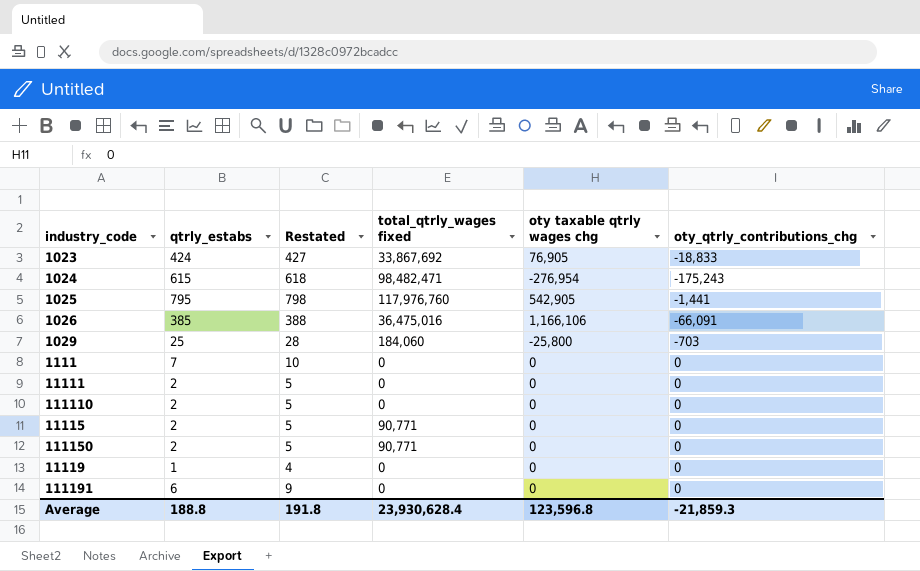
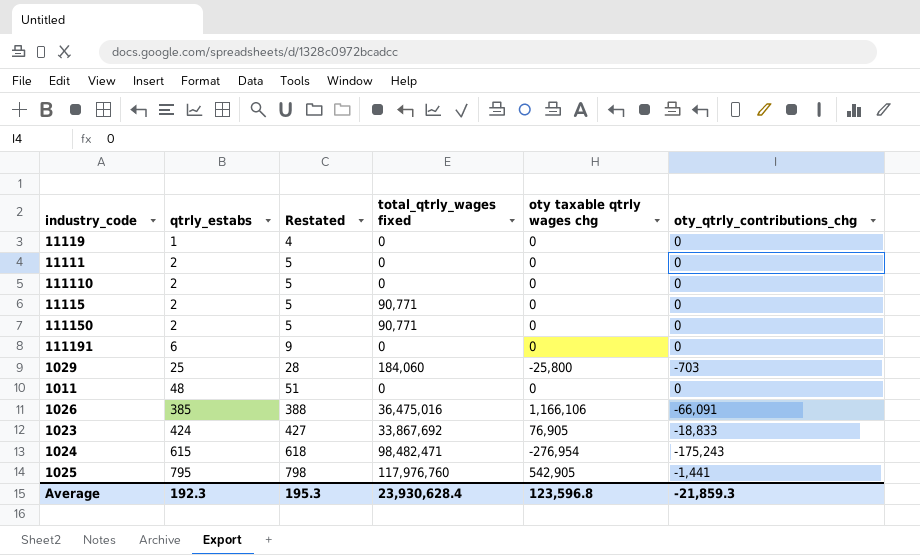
row order: none -> qtrly_estabs ascending
row 1111: 7 | 10 | 0 | 0 | 0 -> none
row 1011: none -> 48 | 51 | 0 | 0 | 0
Average | qtrly_estabs: 188.8 -> 192.3
Average | Restated: 191.8 -> 195.3

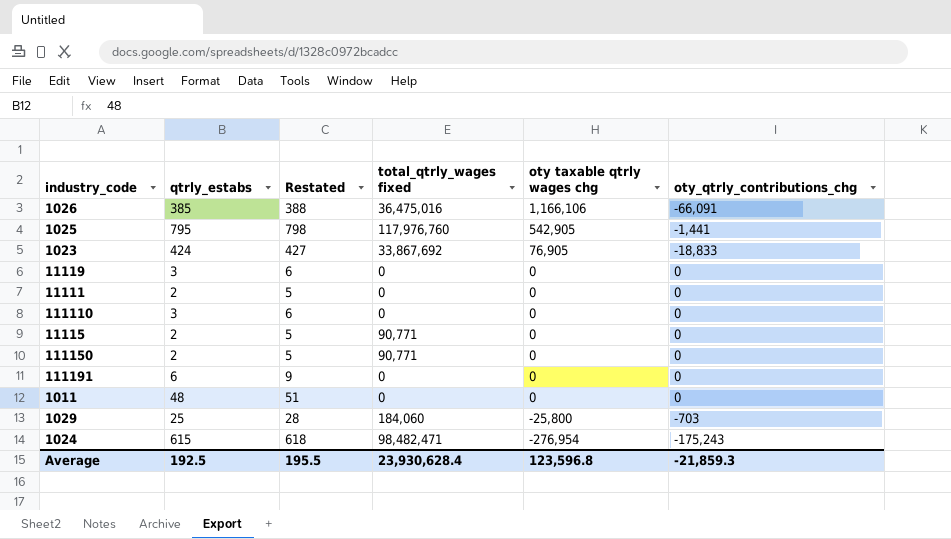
row order: qtrly_estabs ascending -> oty taxable qtrly wages chg descending
11119 | qtrly_estabs: 1 -> 3
11119 | Restated: 4 -> 6
111110 | qtrly_estabs: 2 -> 3
111110 | Restated: 5 -> 6
Average | qtrly_estabs: 192.3 -> 192.5
Average | Restated: 195.3 -> 195.5

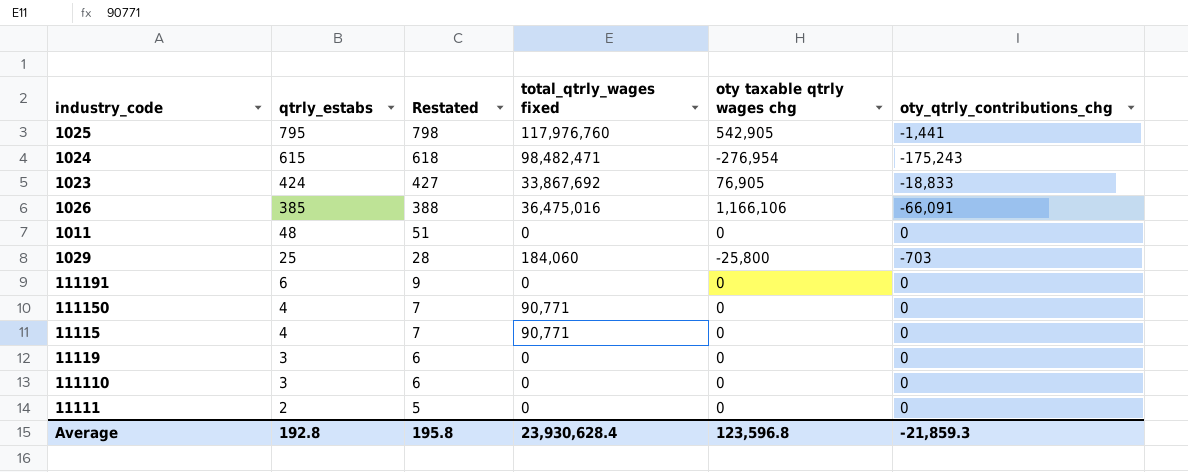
row order: oty taxable qtrly wages chg descending -> qtrly_estabs descending
111150 | qtrly_estabs: 2 -> 4
111150 | Restated: 5 -> 7
11115 | qtrly_estabs: 2 -> 4
11115 | Restated: 5 -> 7
Average | qtrly_estabs: 192.5 -> 192.8
Average | Restated: 195.5 -> 195.8

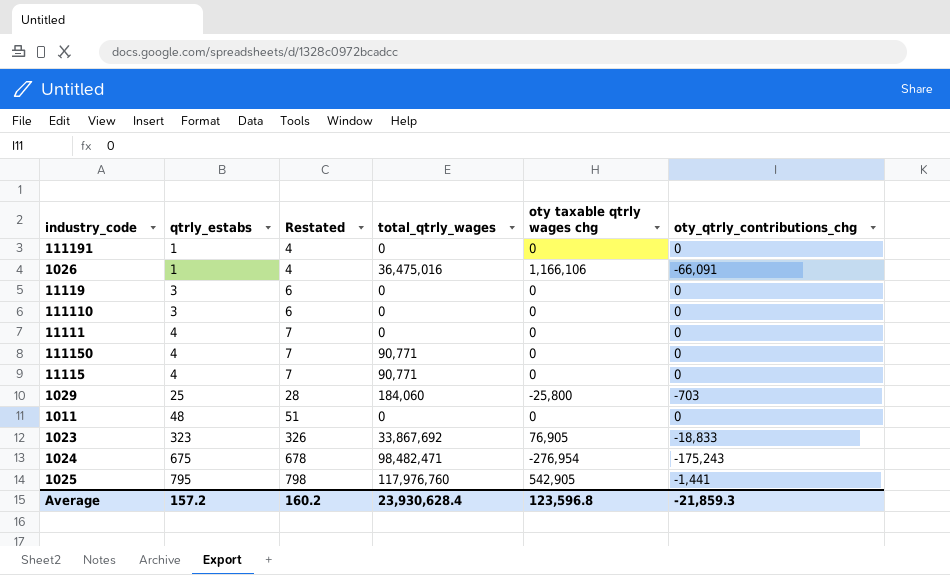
row order: qtrly_estabs descending -> qtrly_estabs ascending
column name: total_qtrly_wages fixed -> total_qtrly_wages
111191 | qtrly_estabs: 6 -> 1
111191 | Restated: 9 -> 4
1026 | qtrly_estabs: 385 -> 1
1026 | Restated: 388 -> 4
11111 | qtrly_estabs: 2 -> 4
11111 | Restated: 5 -> 7
1023 | qtrly_estabs: 424 -> 323
1023 | Restated: 427 -> 326
1024 | qtrly_estabs: 615 -> 675
1024 | Restated: 618 -> 678
Average | qtrly_estabs: 192.8 -> 157.2
Average | Restated: 195.8 -> 160.2

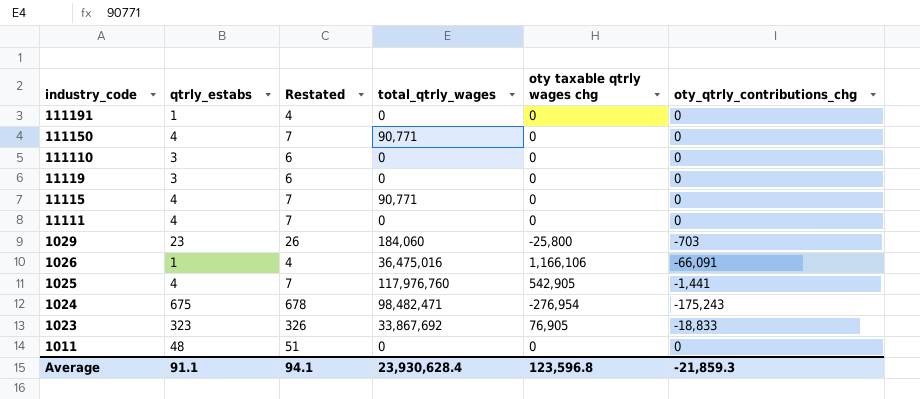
row order: qtrly_estabs ascending -> industry_code descending
1029 | qtrly_estabs: 25 -> 23
1029 | Restated: 28 -> 26
1025 | qtrly_estabs: 795 -> 4
1025 | Restated: 798 -> 7
Average | qtrly_estabs: 157.2 -> 91.1
Average | Restated: 160.2 -> 94.1

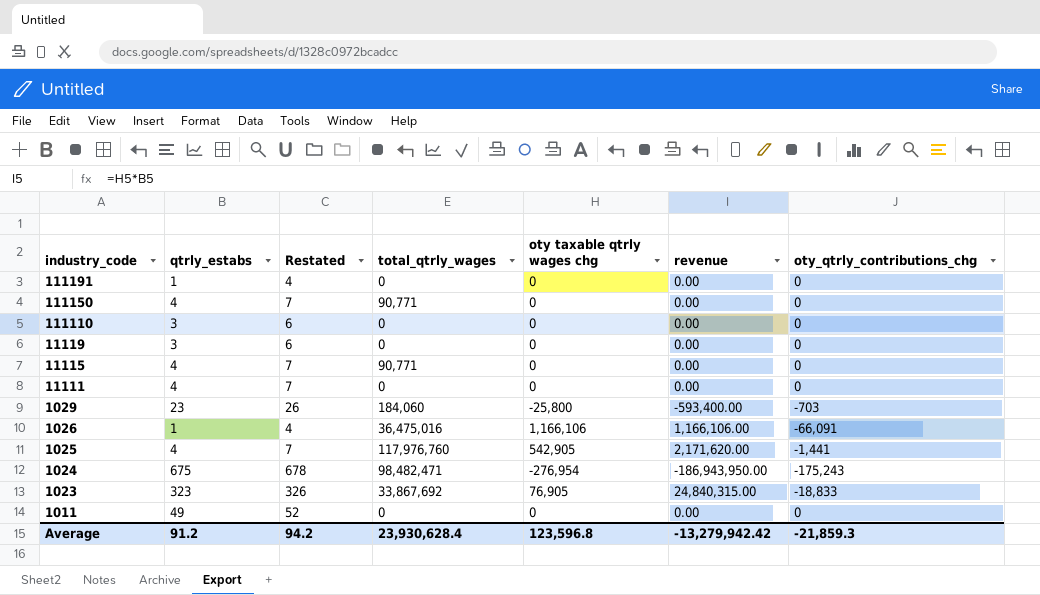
column revenue | formula: none -> [qtrly_estabs] * [oty taxable qtrly wages chg]
1011 | qtrly_estabs: 48 -> 49
1011 | Restated: 51 -> 52
Average | qtrly_estabs: 91.1 -> 91.2
Average | Restated: 94.1 -> 94.2

